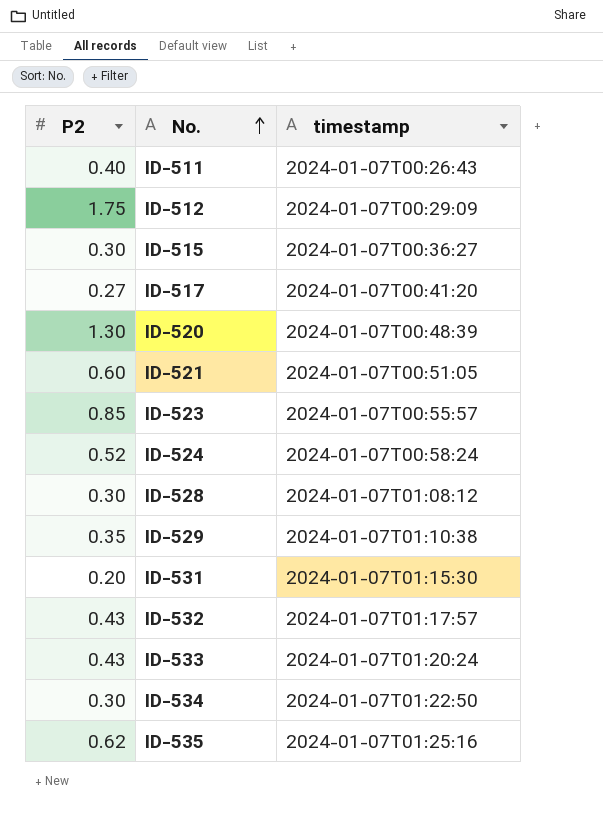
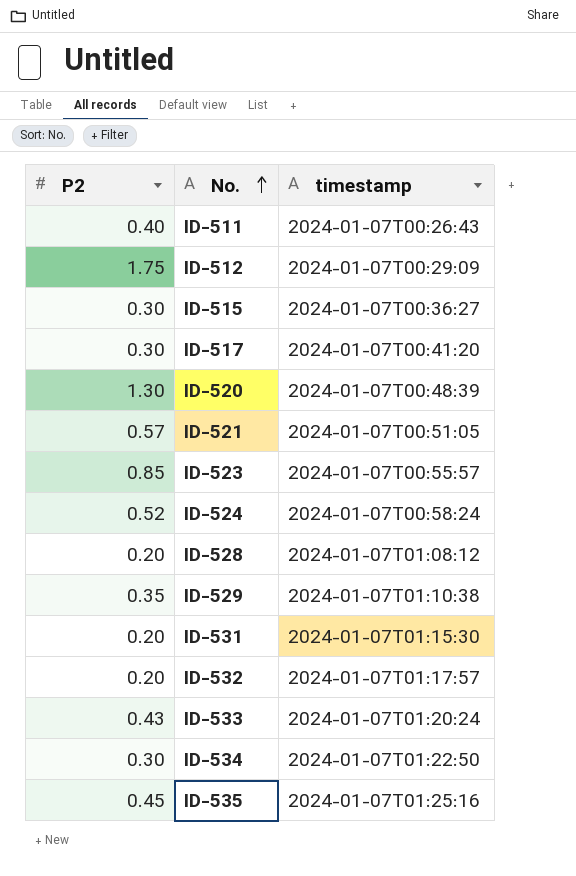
ID-517 | P2: 0.27 -> 0.30
ID-521 | P2: 0.60 -> 0.57
ID-528 | P2: 0.30 -> 0.20
ID-532 | P2: 0.43 -> 0.20
ID-535 | P2: 0.62 -> 0.45

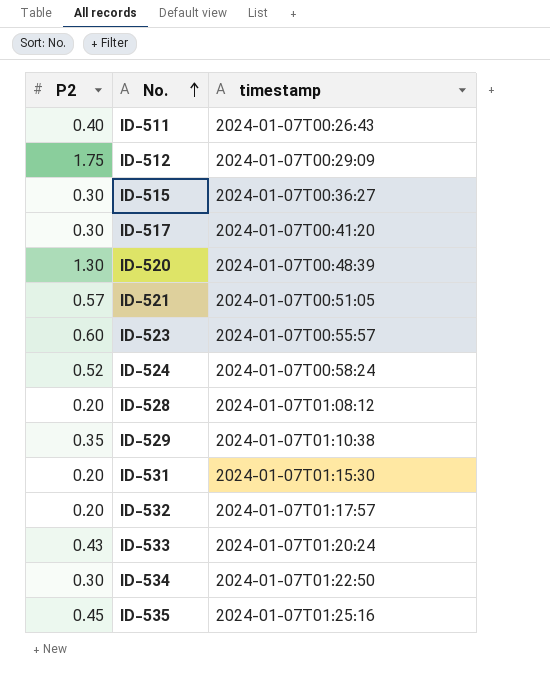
ID-523 | P2: 0.85 -> 0.60

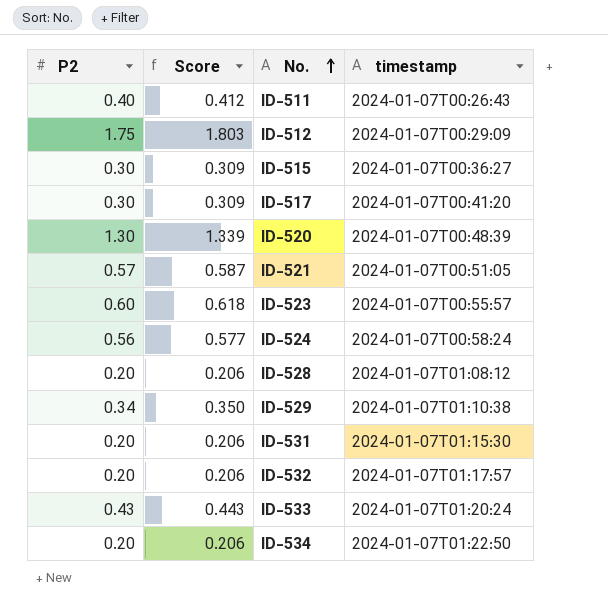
column Score | formula: none -> [P2] * 1.03
row ID-535: 0.45 | 2024-01-07T01:25:16 -> none
ID-524 | P2: 0.52 -> 0.56
ID-529 | P2: 0.35 -> 0.34
ID-534 | P2: 0.30 -> 0.20

